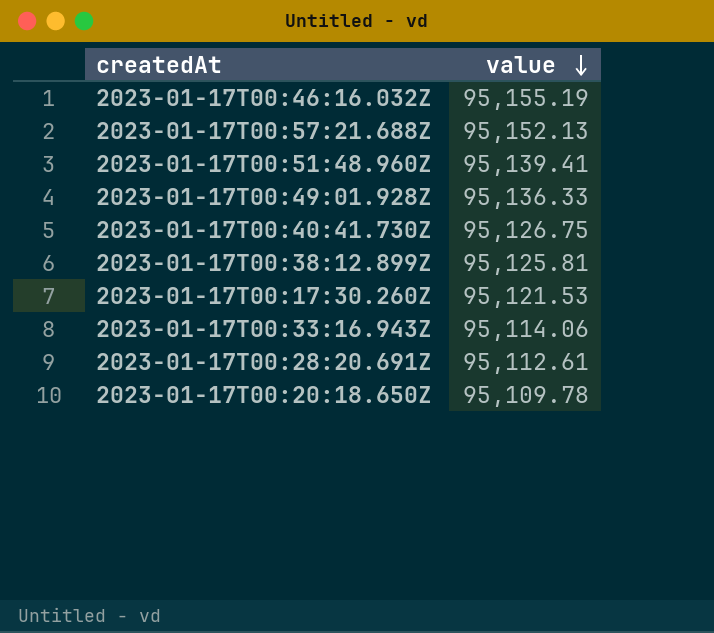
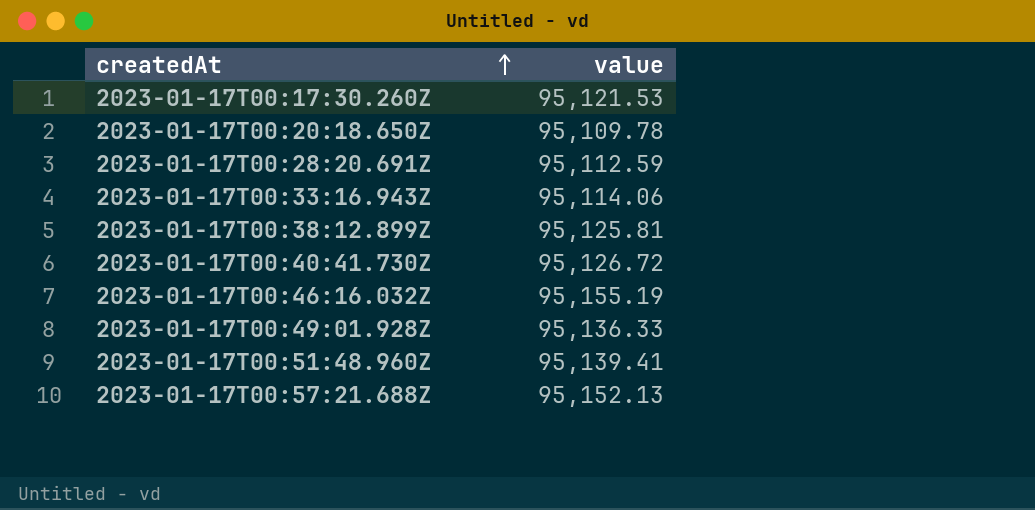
row order: value descending -> createdAt ascending
2023-01-17T00:28:20.691Z | value: 95,112.61 -> 95,112.59
2023-01-17T00:40:41.730Z | value: 95,126.75 -> 95,126.72

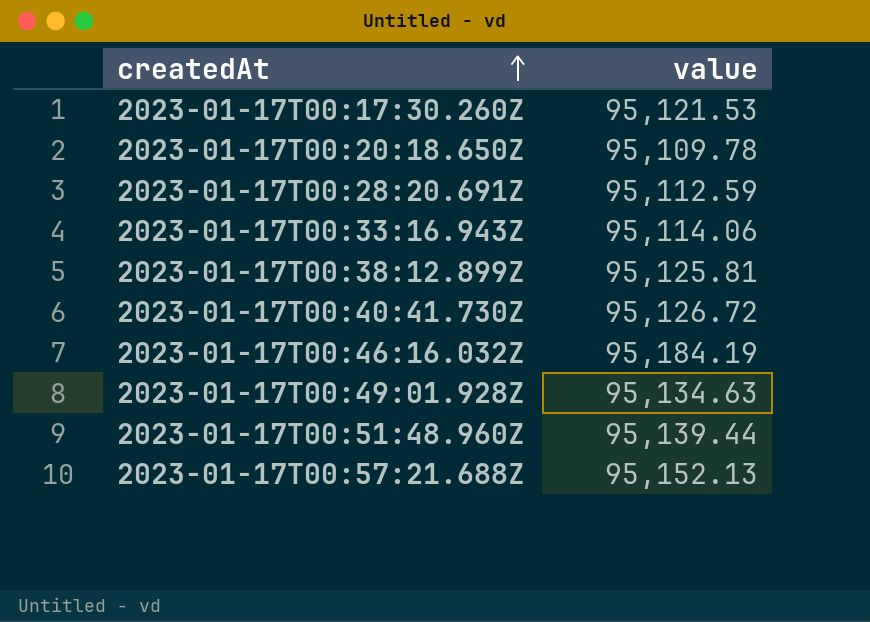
2023-01-17T00:46:16.032Z | value: 95,155.19 -> 95,184.19
2023-01-17T00:49:01.928Z | value: 95,136.33 -> 95,134.63
2023-01-17T00:51:48.960Z | value: 95,139.41 -> 95,139.44

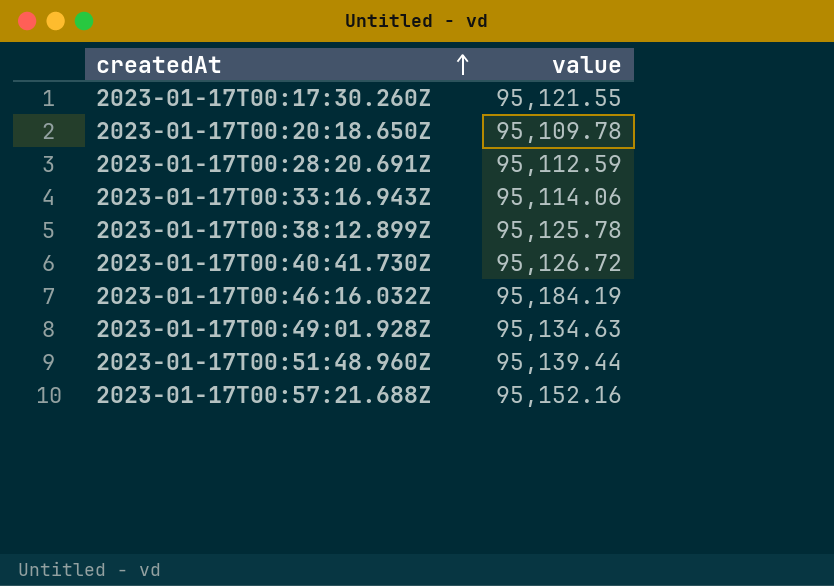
2023-01-17T00:17:30.260Z | value: 95,121.53 -> 95,121.55
2023-01-17T00:38:12.899Z | value: 95,125.81 -> 95,125.78
2023-01-17T00:57:21.688Z | value: 95,152.13 -> 95,152.16

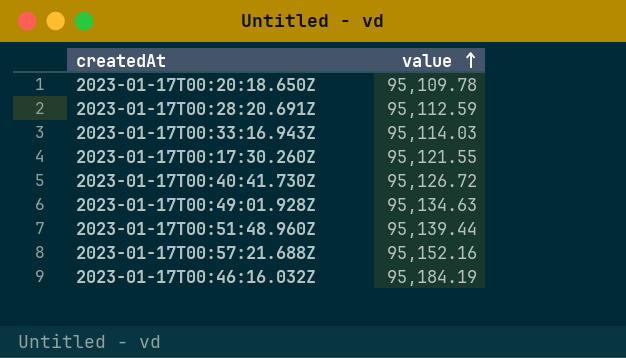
row order: createdAt ascending -> value ascending
row 2023-01-17T00:38:12.899Z: 95,125.78 -> none
2023-01-17T00:33:16.943Z | value: 95,114.06 -> 95,114.03

